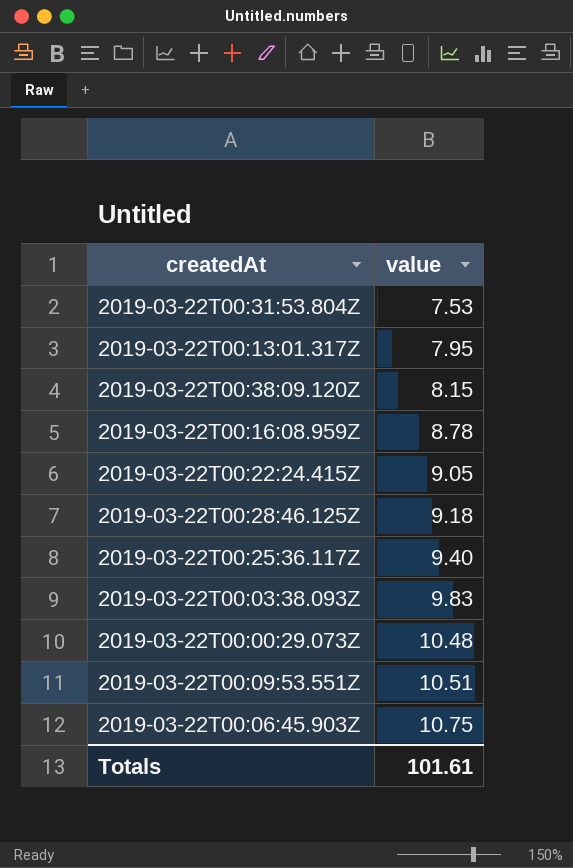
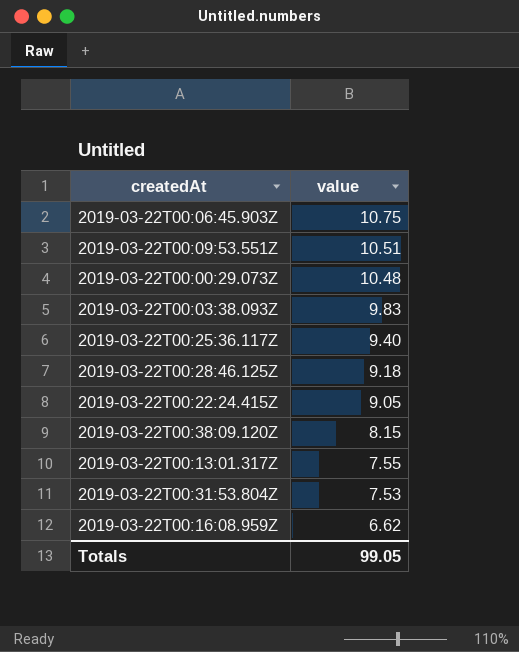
row order: value ascending -> value descending
2019-03-22T00:13:01.317Z | value: 7.95 -> 7.55
2019-03-22T00:16:08.959Z | value: 8.78 -> 6.62
Totals | value: 101.61 -> 99.05

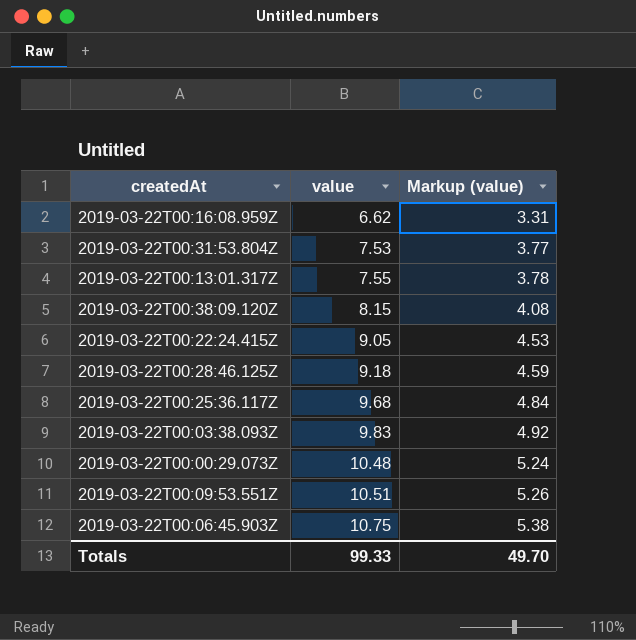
row order: value descending -> value ascending
column Markup (value) | formula: none -> [value] * 0.5
2019-03-22T00:25:36.117Z | value: 9.40 -> 9.68
Totals | value: 99.05 -> 99.33

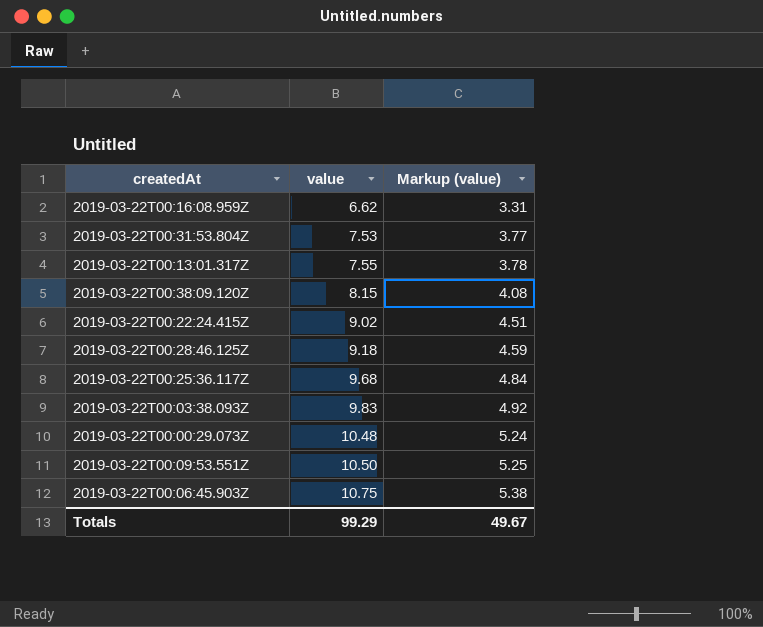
2019-03-22T00:22:24.415Z | value: 9.05 -> 9.02
2019-03-22T00:22:24.415Z | Markup (value): 4.53 -> 4.51
2019-03-22T00:09:53.551Z | value: 10.51 -> 10.50
2019-03-22T00:09:53.551Z | Markup (value): 5.26 -> 5.25
Totals | value: 99.33 -> 99.29
Totals | Markup (value): 49.70 -> 49.67

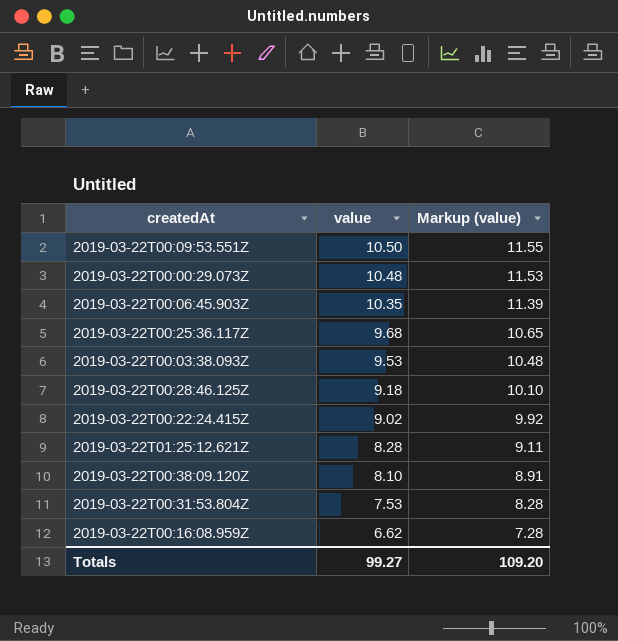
row order: value ascending -> value descending
column Markup (value) | formula: [value] * 0.5 -> [value] * 1.1
row 2019-03-22T00:13:01.317Z: 7.55 | 3.78 -> none
2019-03-22T00:06:45.903Z | value: 10.75 -> 10.35
2019-03-22T00:03:38.093Z | value: 9.83 -> 9.53
row 2019-03-22T01:25:12.621Z: none -> 8.28 | 9.11
2019-03-22T00:38:09.120Z | value: 8.15 -> 8.10
Totals | value: 99.29 -> 99.27
Totals | Markup (value): 49.67 -> 109.20

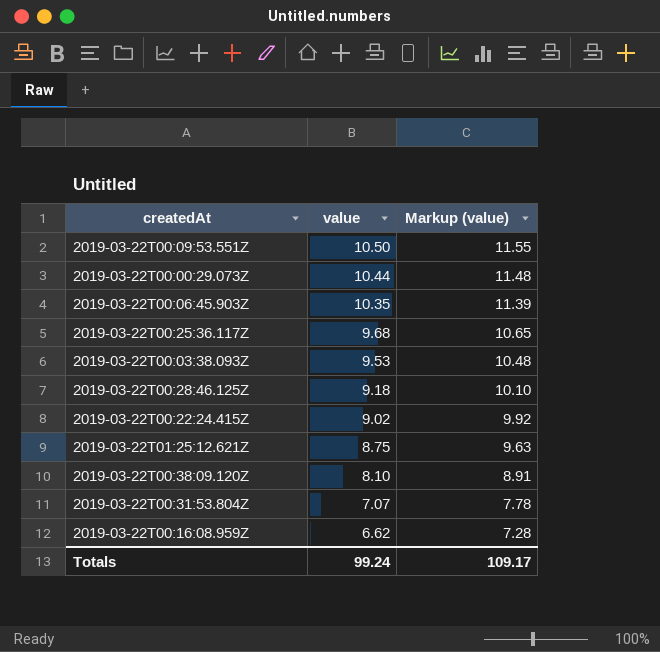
2019-03-22T00:00:29.073Z | value: 10.48 -> 10.44
2019-03-22T00:00:29.073Z | Markup (value): 11.53 -> 11.48
2019-03-22T01:25:12.621Z | value: 8.28 -> 8.75
2019-03-22T01:25:12.621Z | Markup (value): 9.11 -> 9.63
2019-03-22T00:31:53.804Z | value: 7.53 -> 7.07
2019-03-22T00:31:53.804Z | Markup (value): 8.28 -> 7.78
Totals | value: 99.27 -> 99.24
Totals | Markup (value): 109.20 -> 109.17

